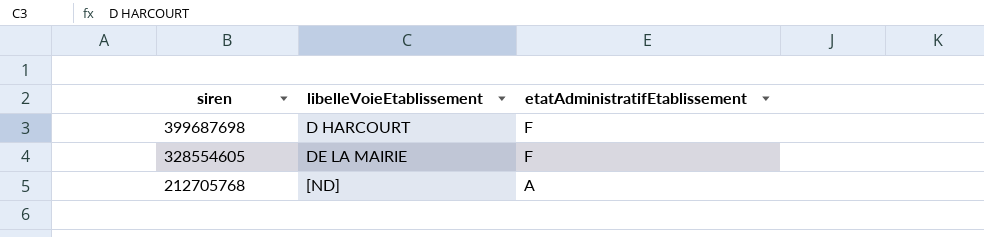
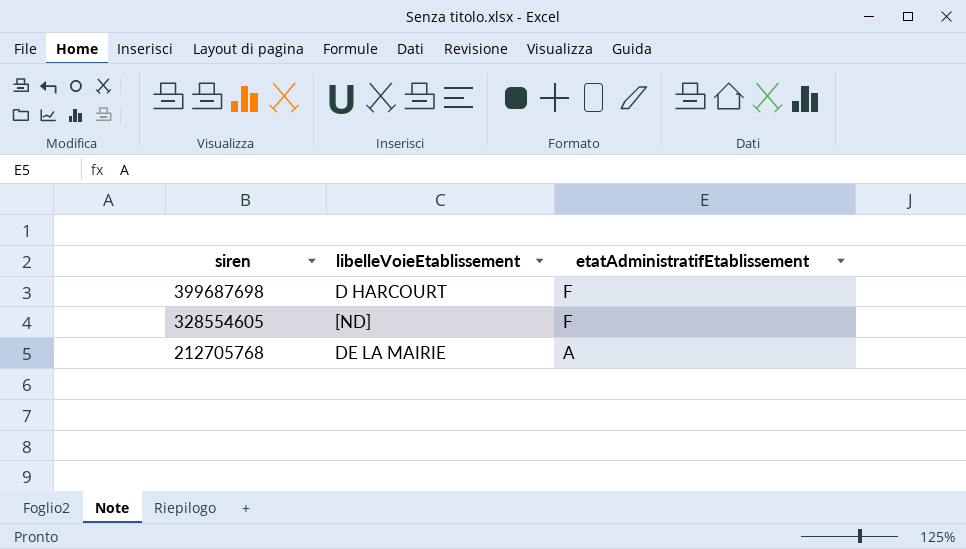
328554605 | libelleVoieEtablissement: DE LA MAIRIE -> [ND]
212705768 | libelleVoieEtablissement: [ND] -> DE LA MAIRIE

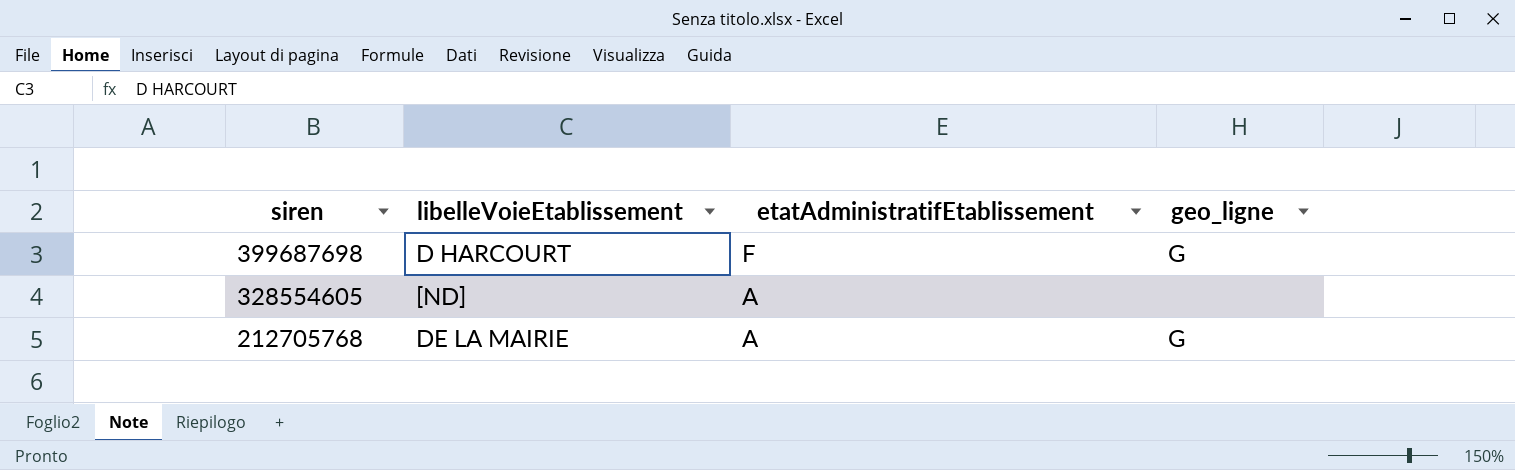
column geo_ligne | position: none -> 4
328554605 | etatAdministratifEtablissement: F -> A

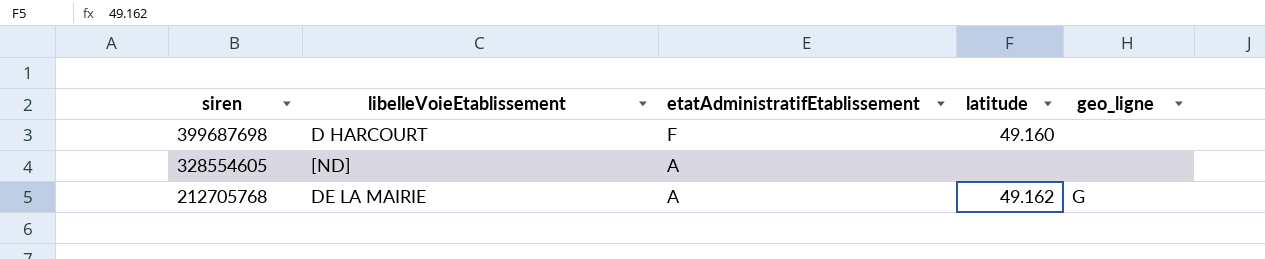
column latitude | position: none -> 4
399687698 | geo_ligne: G -> none

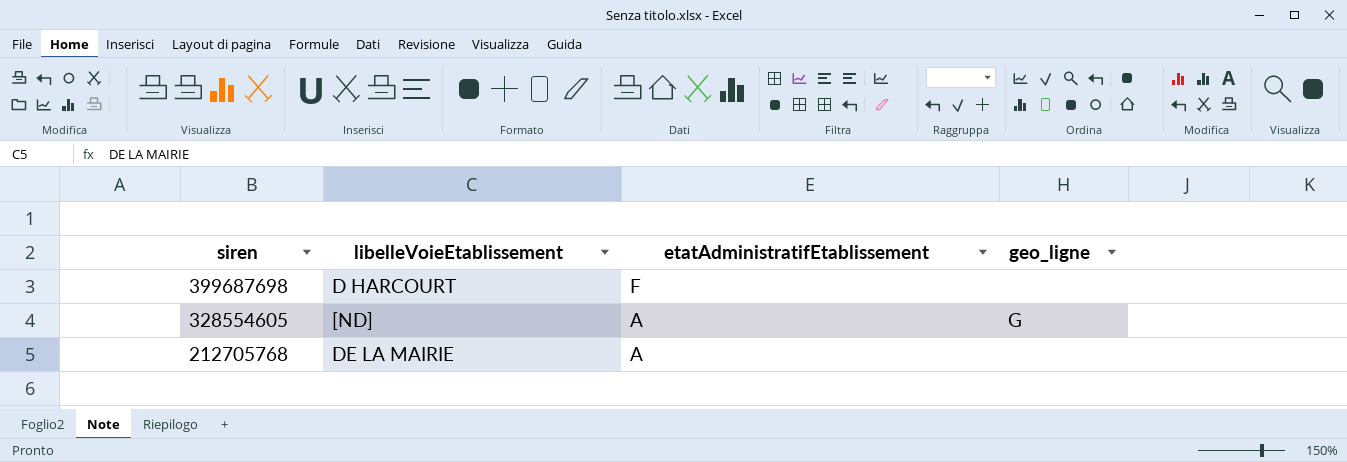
column latitude | position: 4 -> none
328554605 | geo_ligne: none -> G
212705768 | geo_ligne: G -> none

